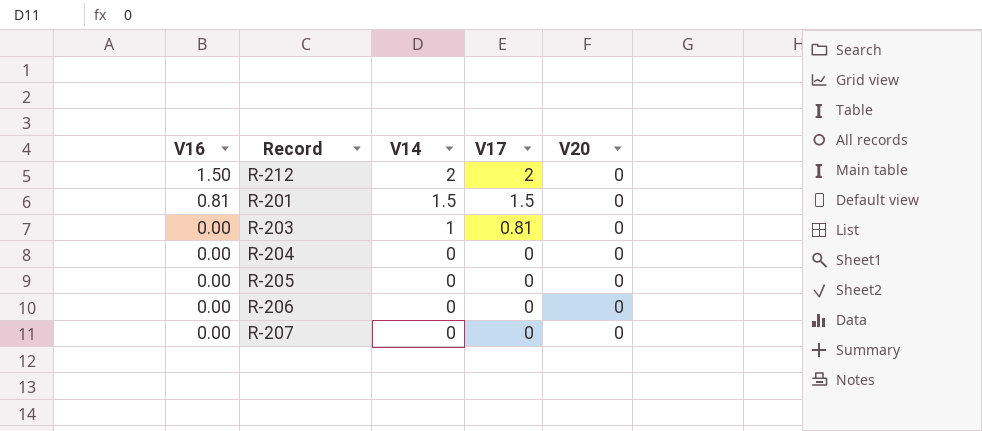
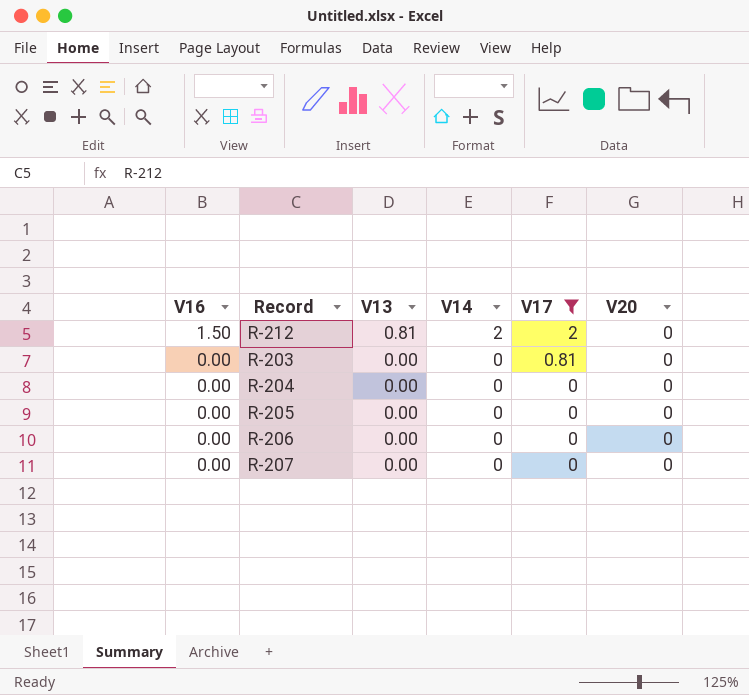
filter: none -> V17 != 1.5
column V13 | position: none -> 3
R-203 | V14: 1 -> 0

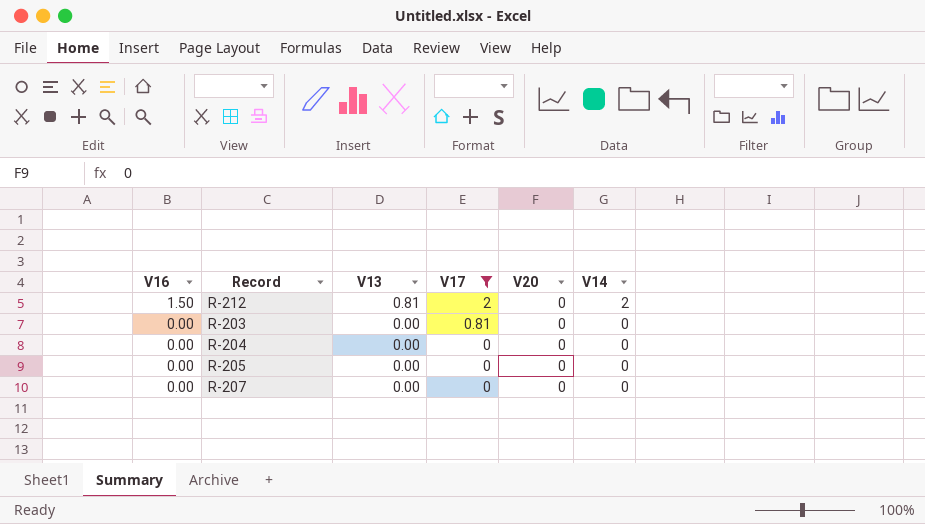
column V14 | position: 4 -> 6
row R-206: 0.00 | 0.00 | 0 | 0 | 0 -> none

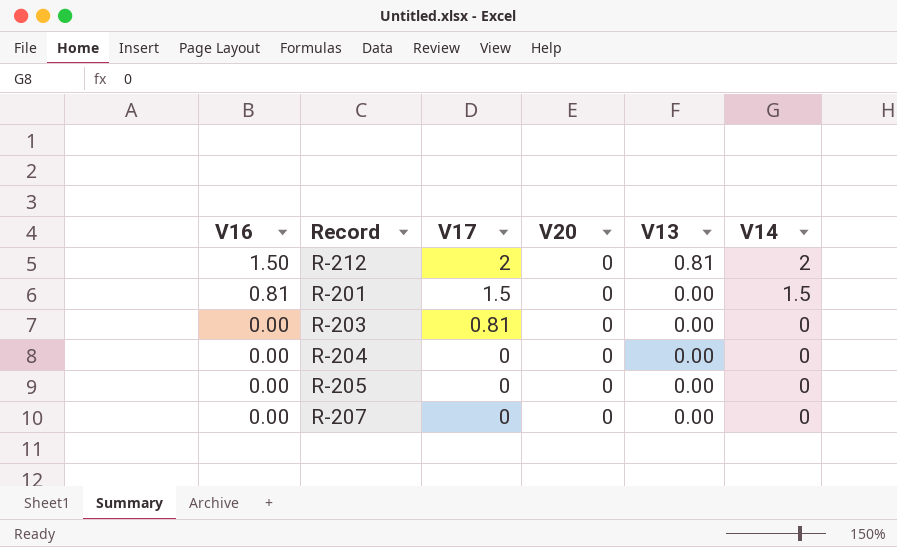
filter: V17 != 1.5 -> none
column V13 | position: 3 -> 5

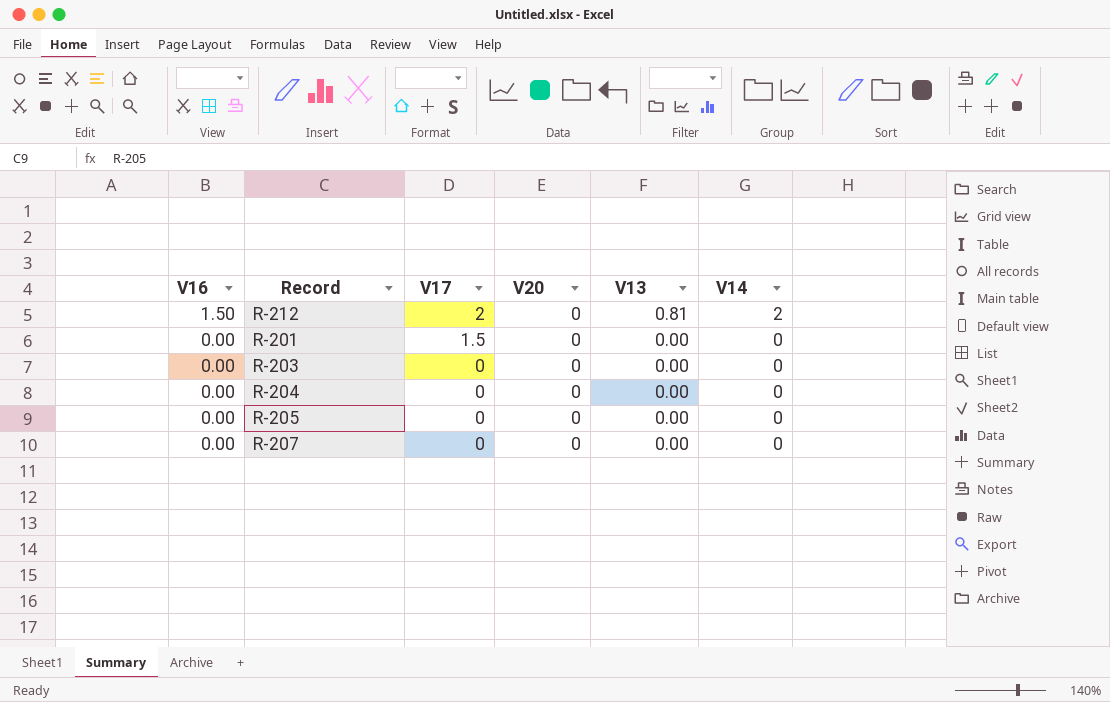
R-201 | V16: 0.81 -> 0.00
R-201 | V14: 1.5 -> 0
R-203 | V17: 0.81 -> 0

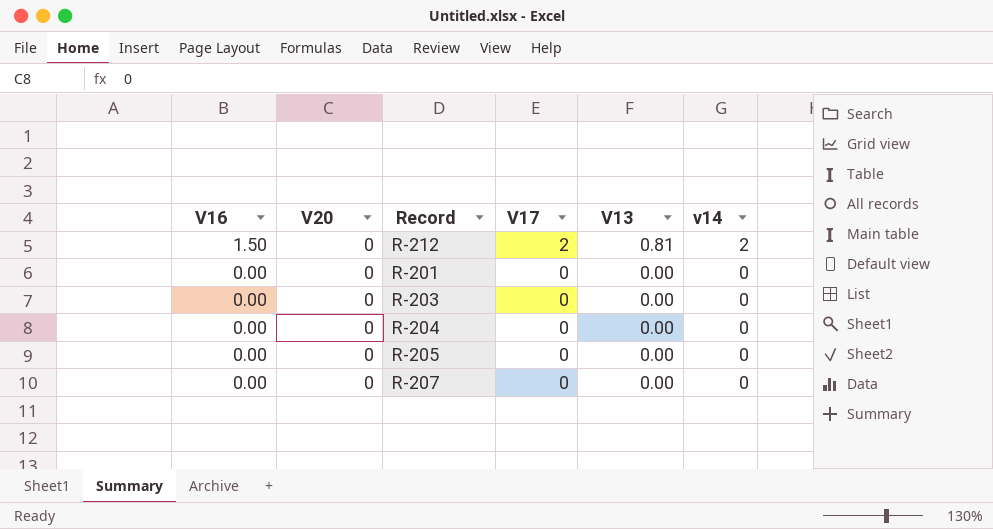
column V20 | position: 4 -> 2
column name: V14 -> v14
R-201 | V17: 1.5 -> 0

